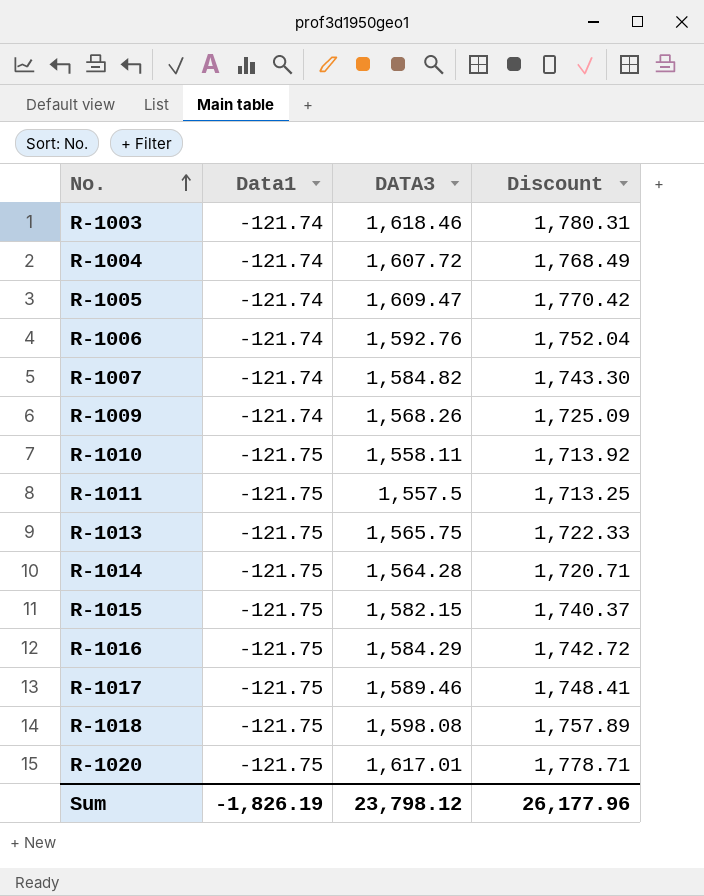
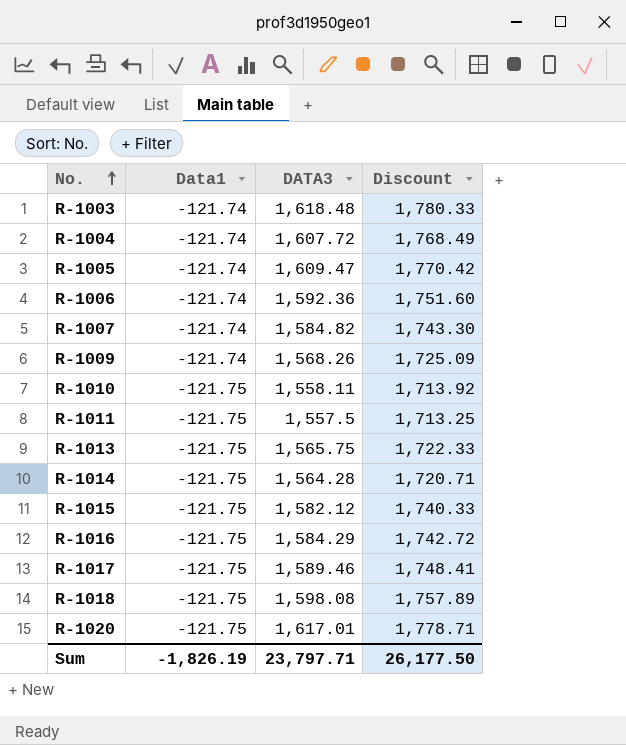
R-1003 | DATA3: 1,618.46 -> 1,618.48
R-1003 | Discount: 1,780.31 -> 1,780.33
R-1006 | DATA3: 1,592.76 -> 1,592.36
R-1006 | Discount: 1,752.04 -> 1,751.60
R-1015 | DATA3: 1,582.15 -> 1,582.12
R-1015 | Discount: 1,740.37 -> 1,740.33
Sum | DATA3: 23,798.12 -> 23,797.71
Sum | Discount: 26,177.96 -> 26,177.50

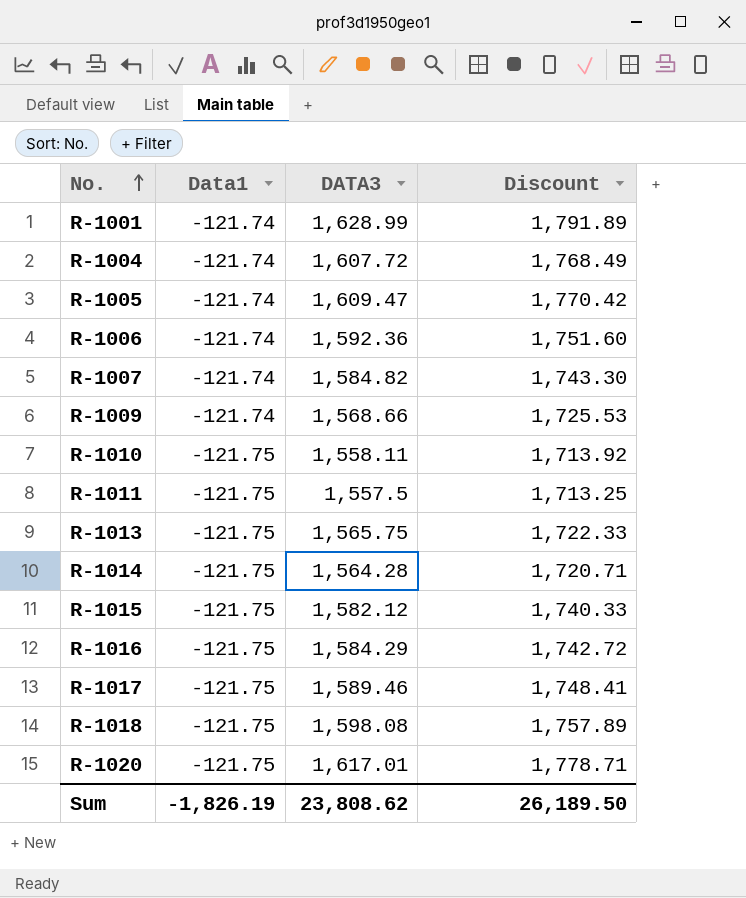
row R-1003: -121.74 | 1,618.48 | 1,780.33 -> none
row R-1001: none -> -121.74 | 1,628.99 | 1,791.89
R-1009 | DATA3: 1,568.26 -> 1,568.66
R-1009 | Discount: 1,725.09 -> 1,725.53
Sum | DATA3: 23,797.71 -> 23,808.62
Sum | Discount: 26,177.50 -> 26,189.50

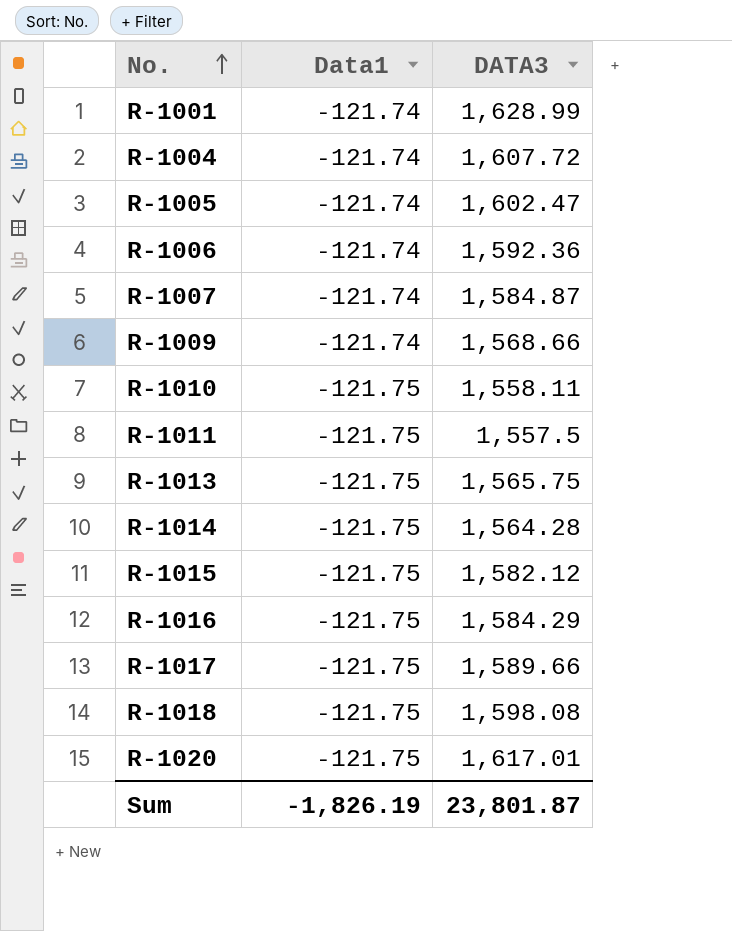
column Discount | formula: [DATA3] * 1.1 -> none
R-1005 | DATA3: 1,609.47 -> 1,602.47
R-1007 | DATA3: 1,584.82 -> 1,584.87
R-1017 | DATA3: 1,589.46 -> 1,589.66
Sum | DATA3: 23,808.62 -> 23,801.87

